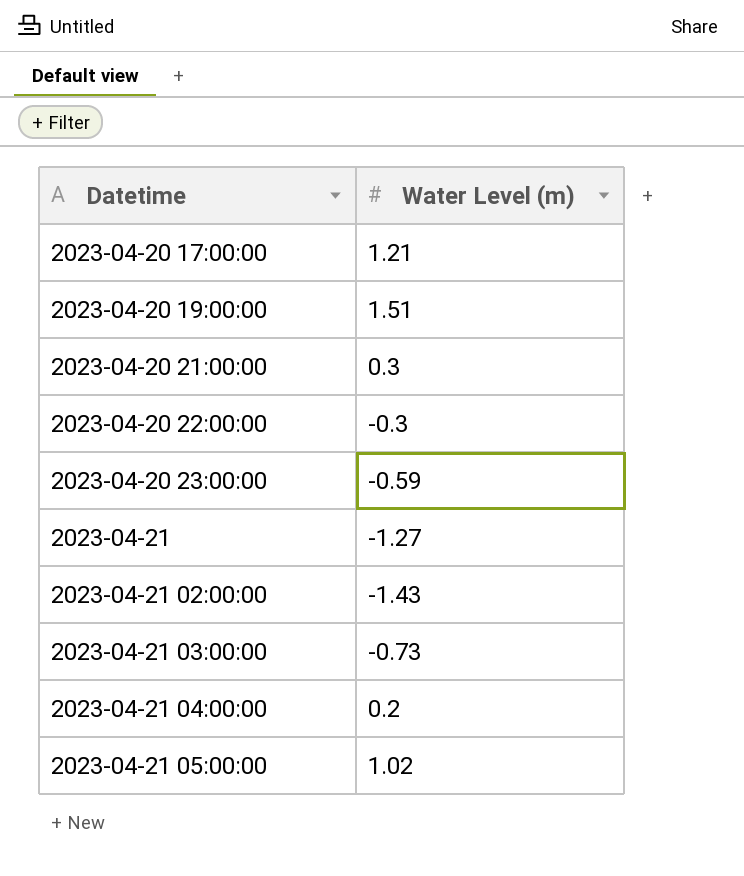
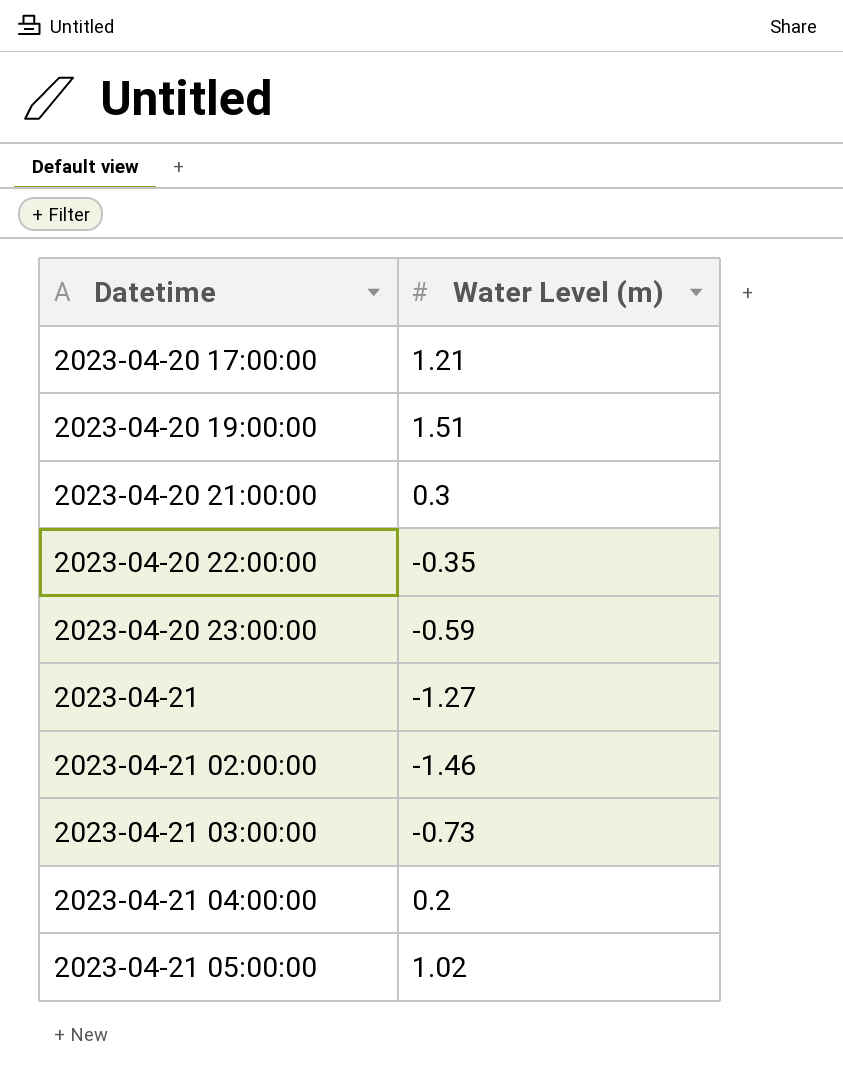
2023-04-20 22:00:00 | Water Level (m): -0.3 -> -0.35
2023-04-21 02:00:00 | Water Level (m): -1.43 -> -1.46

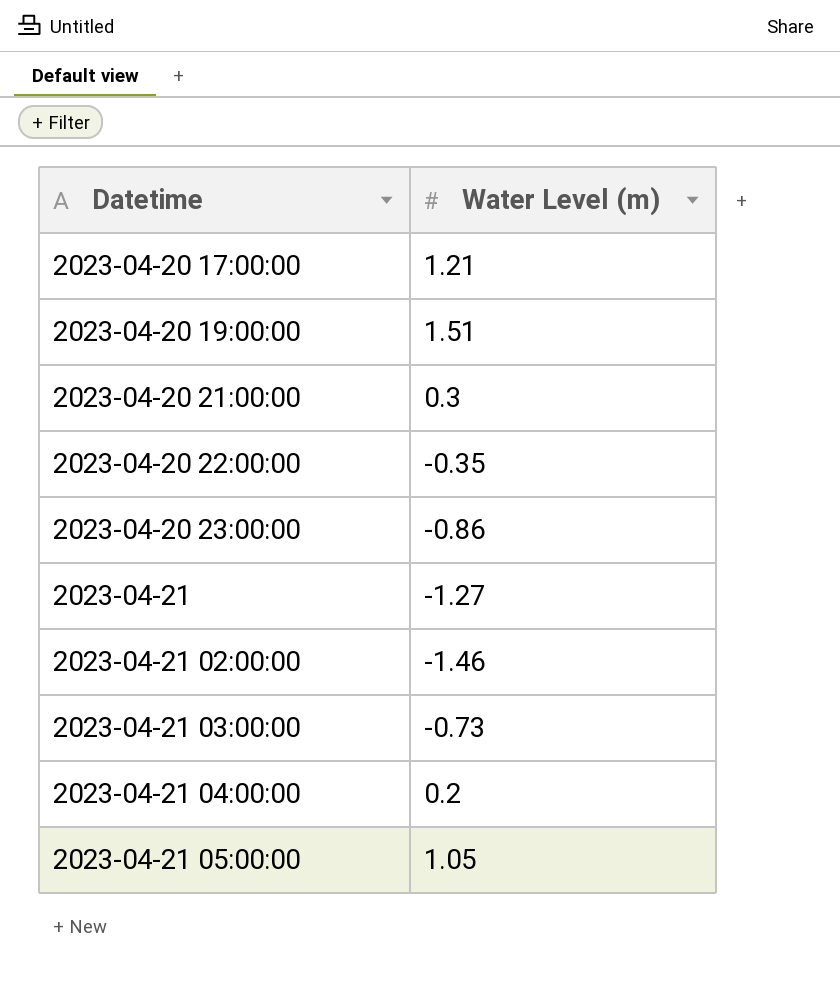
2023-04-20 23:00:00 | Water Level (m): -0.59 -> -0.86
2023-04-21 05:00:00 | Water Level (m): 1.02 -> 1.05

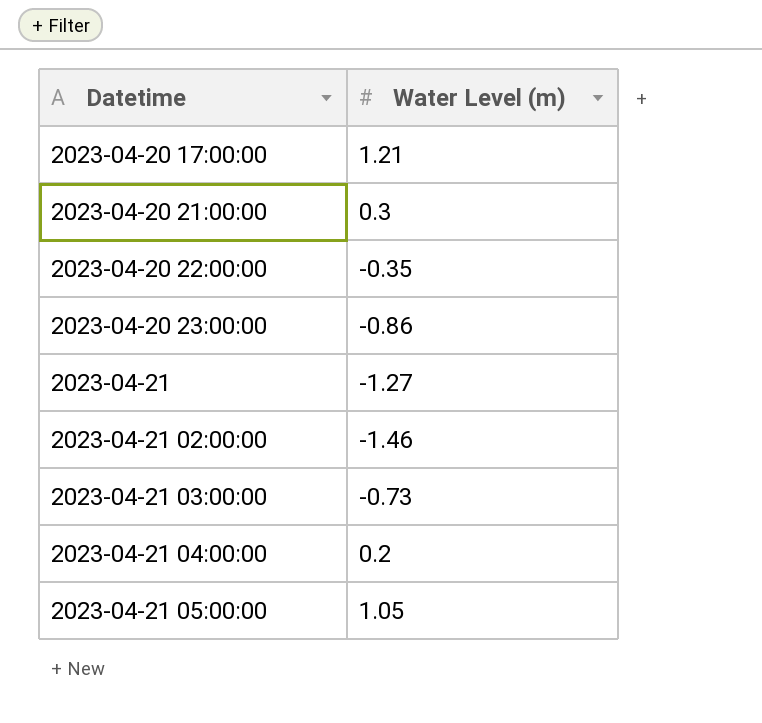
row 2023-04-20 19:00:00: 1.51 -> none

